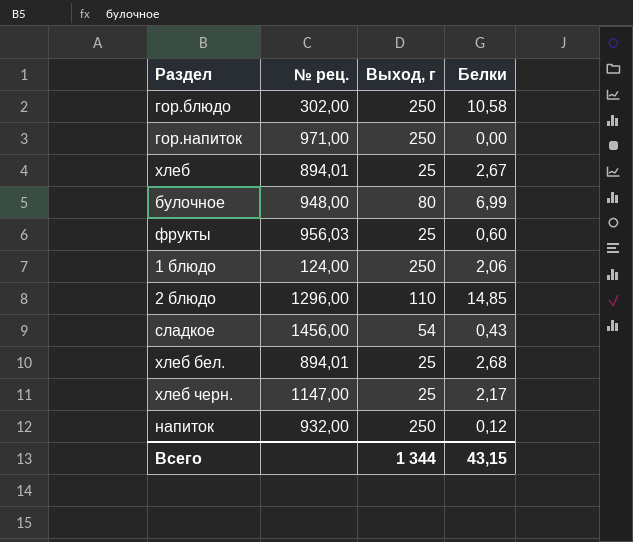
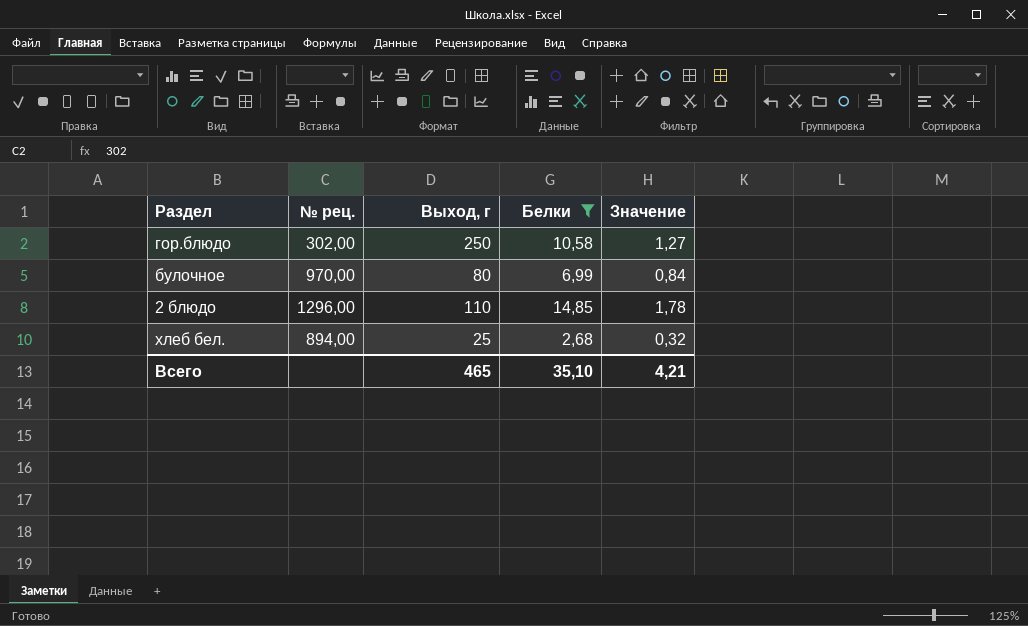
filter: none -> Белки >= 2,68
column Значение | formula: none -> [Белки] * 0,12
булочное | № рец.: 948,00 -> 970,00
хлеб бел. | № рец.: 894,01 -> 894,00
Всего | Выход, г: 1 344 -> 465
Всего | Белки: 43,15 -> 35,10

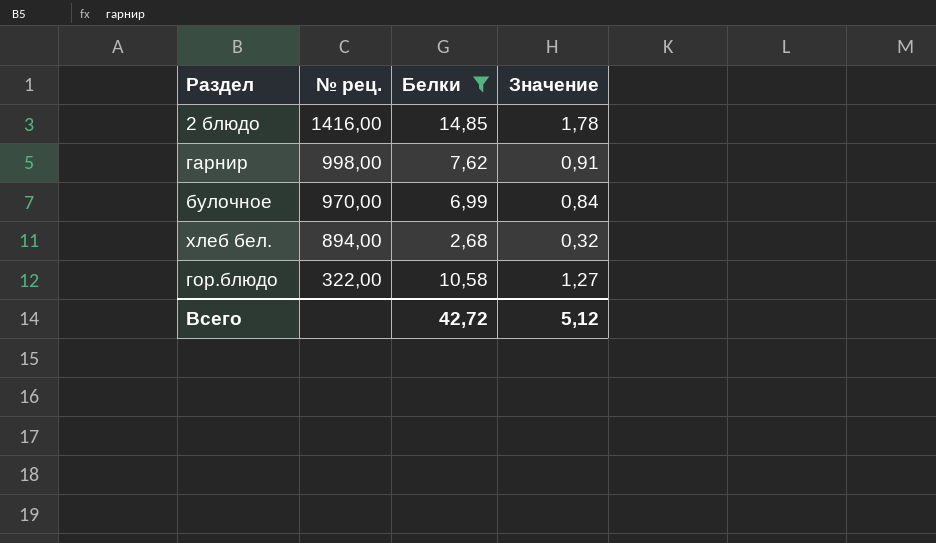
row order: none -> № рец. descending
column Выход, г | position: 3 -> none
2 блюдо | № рец.: 1296,00 -> 1416,00
row гарнир: none -> 998,00 | 7,62 | 0,91
гор.блюдо | № рец.: 302,00 -> 322,00
Всего | Белки: 35,10 -> 42,72
Всего | Значение: 4,21 -> 5,12

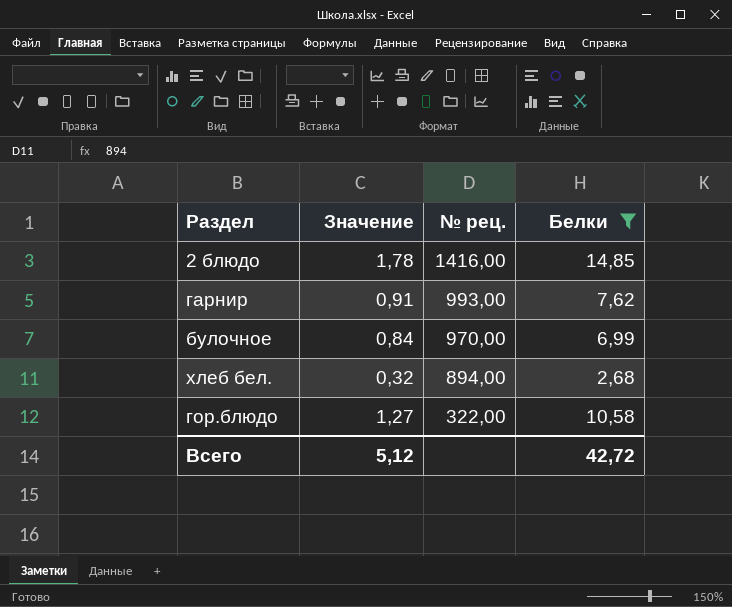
column Значение | position: 4 -> 2
гарнир | № рец.: 998,00 -> 993,00

